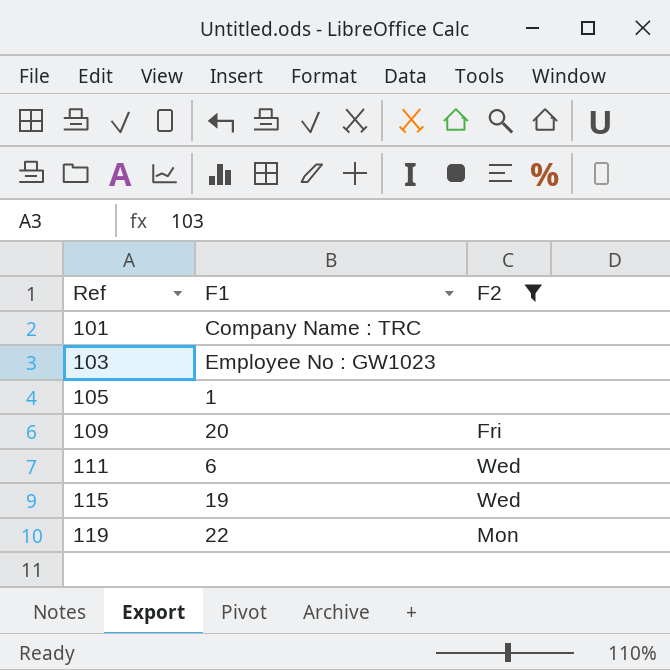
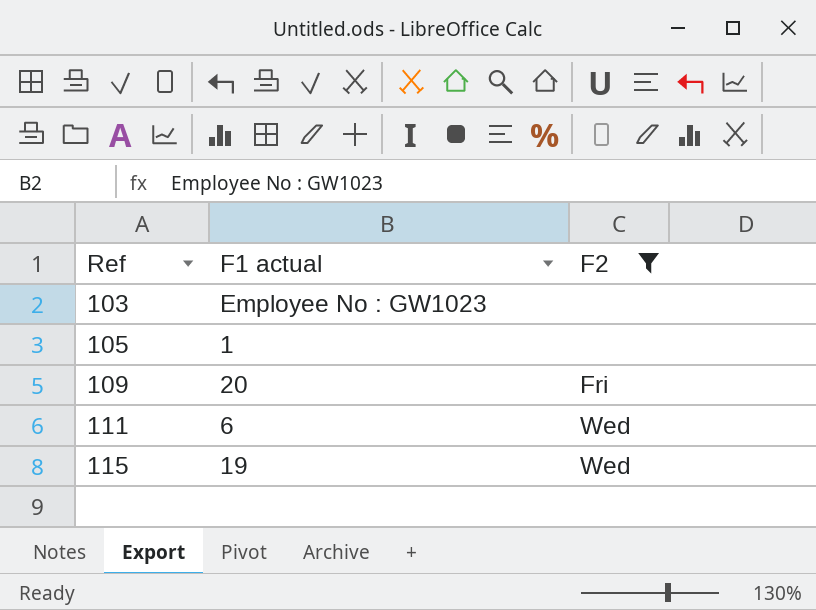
column name: F1 -> F1 actual
row 101: Company Name : TRC | none -> none
row 119: 22 | Mon -> none

